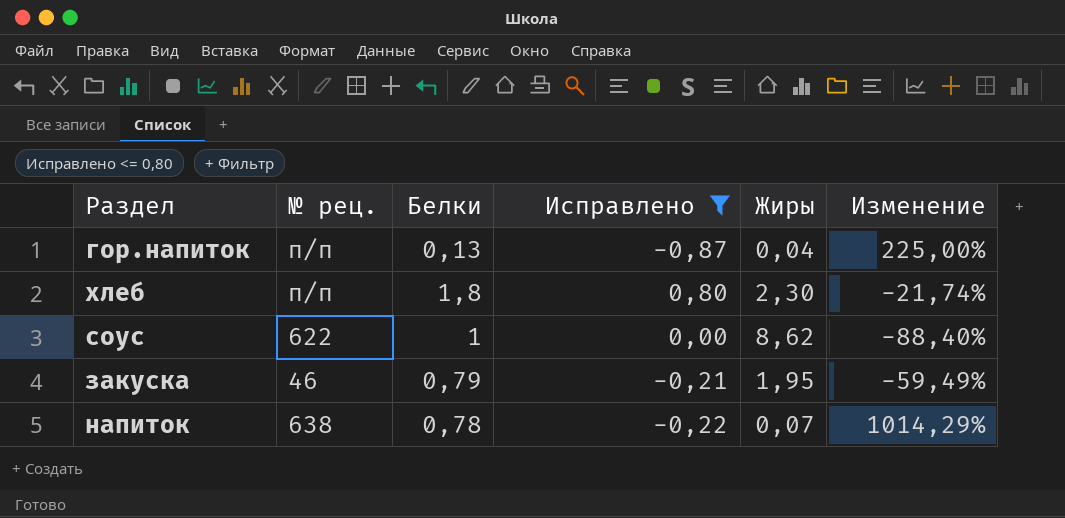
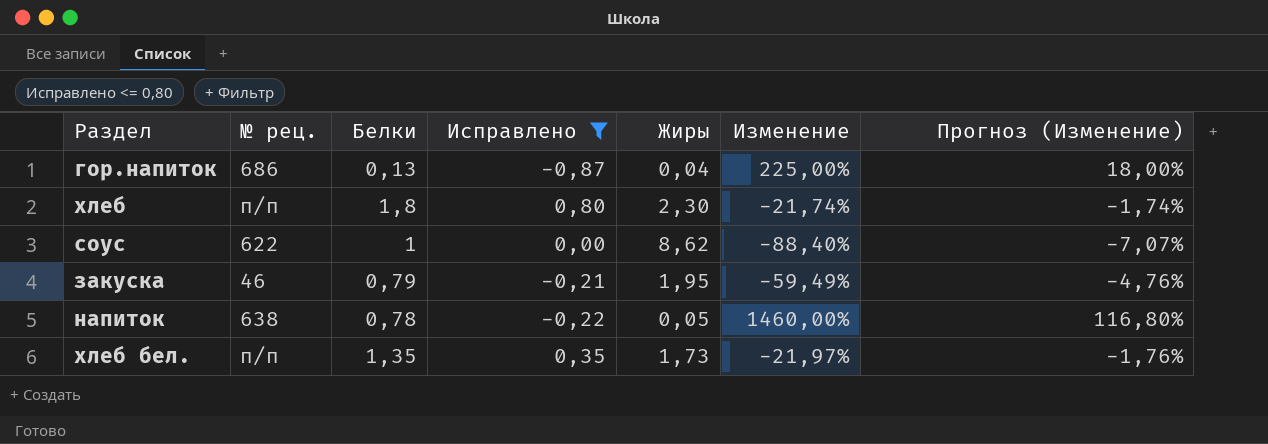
column Прогноз (Изменение) | formula: none -> [Изменение] * 0,08
гор.напиток | № рец.: п/п -> 686
напиток | Жиры: 0,07 -> 0,05
напиток | Изменение: 1014,29% -> 1460,00%
row хлеб бел.: none -> п/п | 1,35 | 0,35 | 1,73 | -21,97% | -1,76%

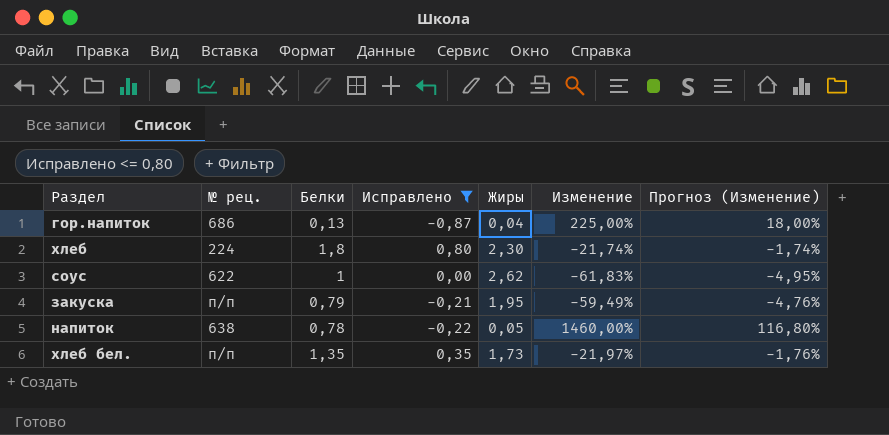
хлеб | № рец.: п/п -> 224
соус | Жиры: 8,62 -> 2,62
соус | Изменение: -88,40% -> -61,83%
соус | Прогноз (Изменение): -7,07% -> -4,95%
закуска | № рец.: 46 -> п/п

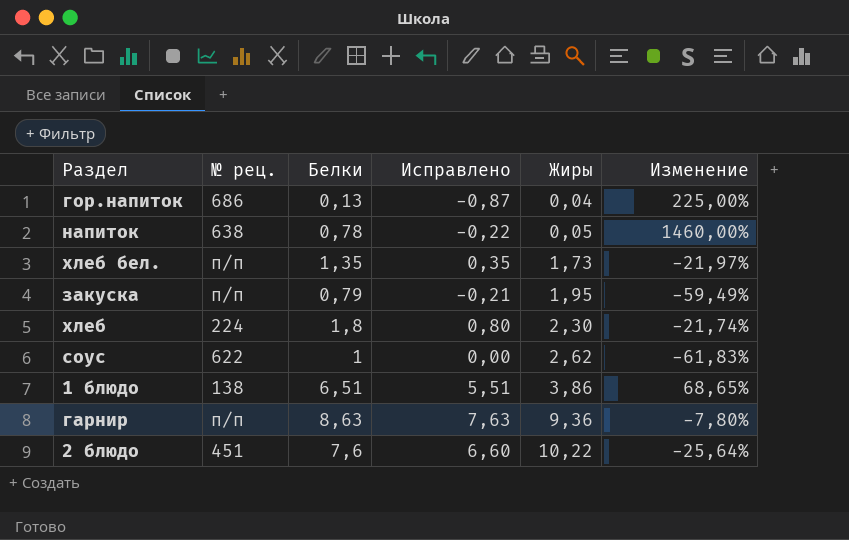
filter: Исправлено <= 0,80 -> none
row order: none -> Жиры ascending
column Прогноз (Изменение) | formula: [Изменение] * 0,08 -> none

